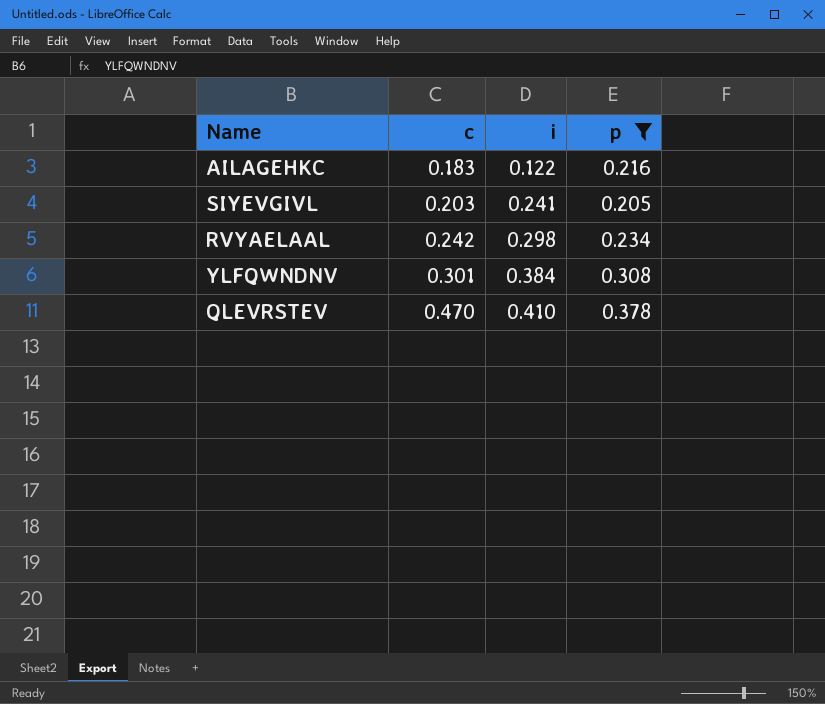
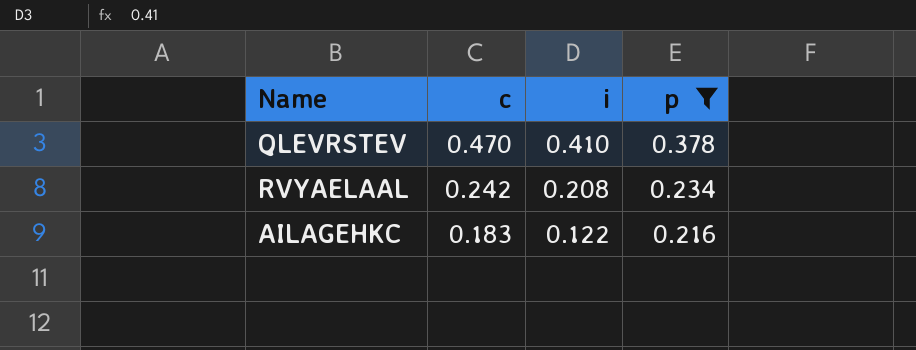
row order: c ascending -> c descending
row SIYEVGIVL: 0.203 | 0.241 | 0.205 -> none
row YLFQWNDNV: 0.301 | 0.384 | 0.308 -> none
RVYAELAAL | i: 0.298 -> 0.208

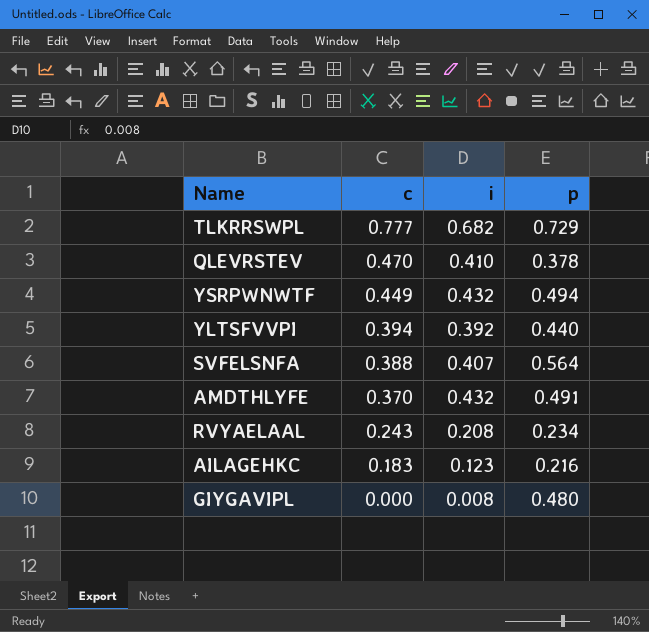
filter: p <= 0.378 -> none
RVYAELAAL | c: 0.242 -> 0.243
AILAGEHKC | i: 0.122 -> 0.123

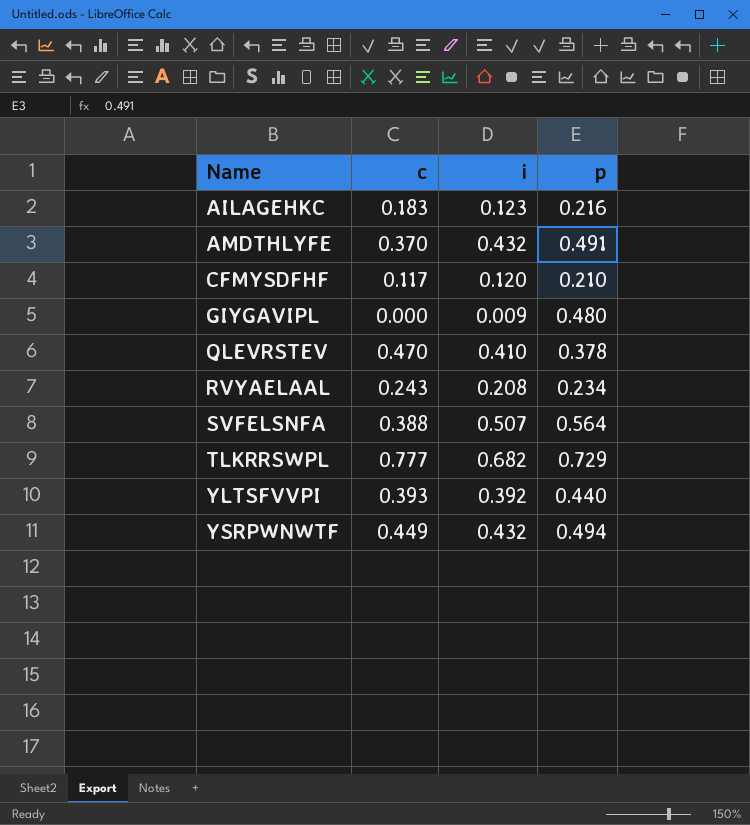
row order: c descending -> Name ascending
row CFMYSDFHF: none -> 0.117 | 0.120 | 0.210
GIYGAVIPL | i: 0.008 -> 0.009
SVFELSNFA | i: 0.407 -> 0.507
YLTSFVVPI | c: 0.394 -> 0.393

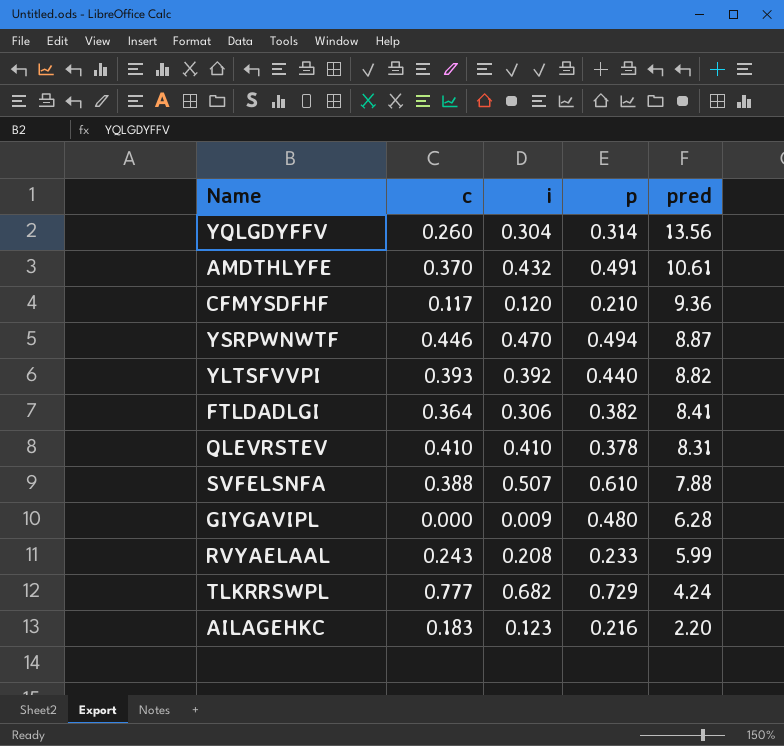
row order: Name ascending -> pred descending
column pred | position: none -> 5
row YQLGDYFFV: none -> 0.260 | 0.304 | 0.314 | 13.56
YSRPWNWTF | c: 0.449 -> 0.446
YSRPWNWTF | i: 0.432 -> 0.470
row FTLDADLGI: none -> 0.364 | 0.306 | 0.382 | 8.41
QLEVRSTEV | c: 0.470 -> 0.410
SVFELSNFA | p: 0.564 -> 0.610
RVYAELAAL | p: 0.234 -> 0.233

